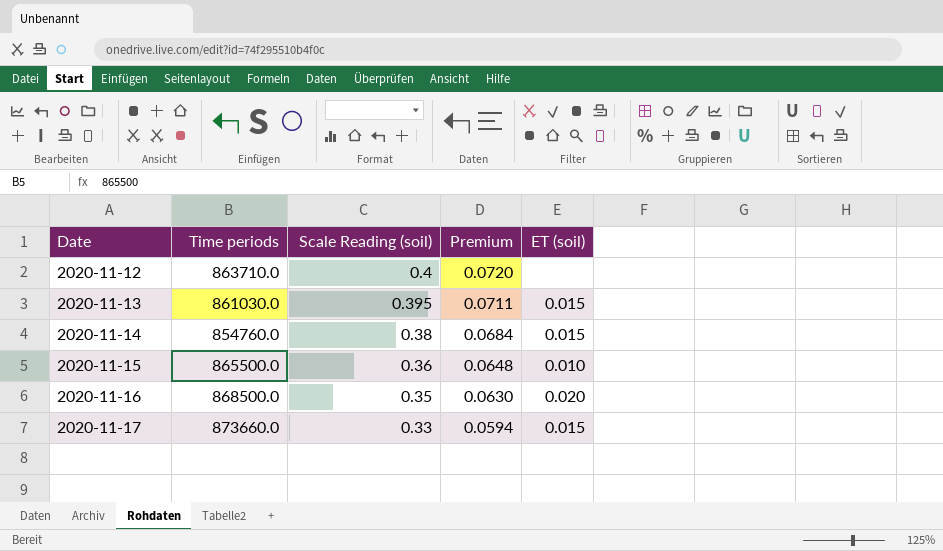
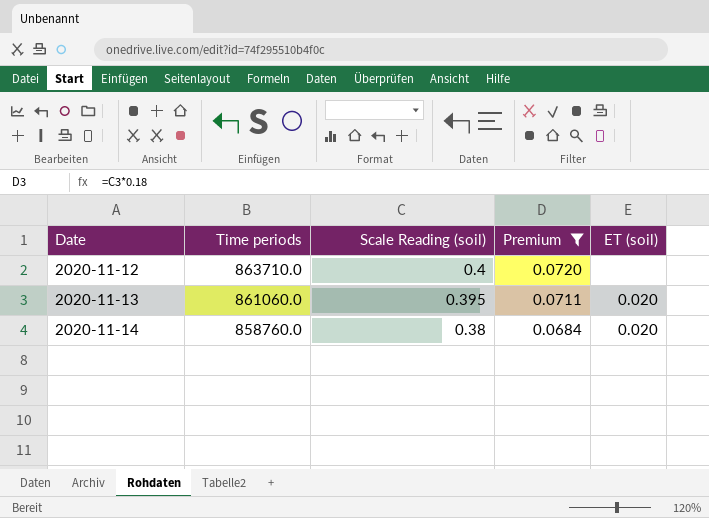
filter: none -> Premium >= 0.0684
2020-11-13 | Time periods: 861030.0 -> 861060.0
2020-11-13 | ET (soil): 0.015 -> 0.020
2020-11-14 | Time periods: 854760.0 -> 858760.0
2020-11-14 | ET (soil): 0.015 -> 0.020

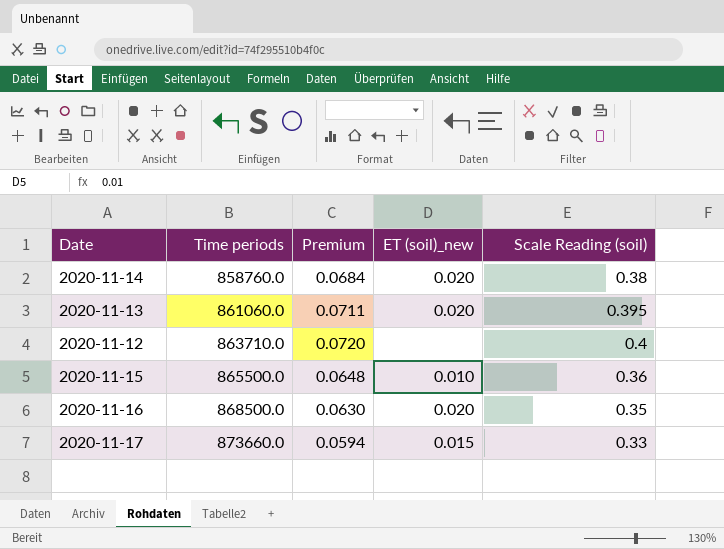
filter: Premium >= 0.0684 -> none
row order: Date ascending -> Time periods ascending
column name: ET (soil) -> ET (soil)_new
column Scale Reading (soil) | position: 3 -> 5

